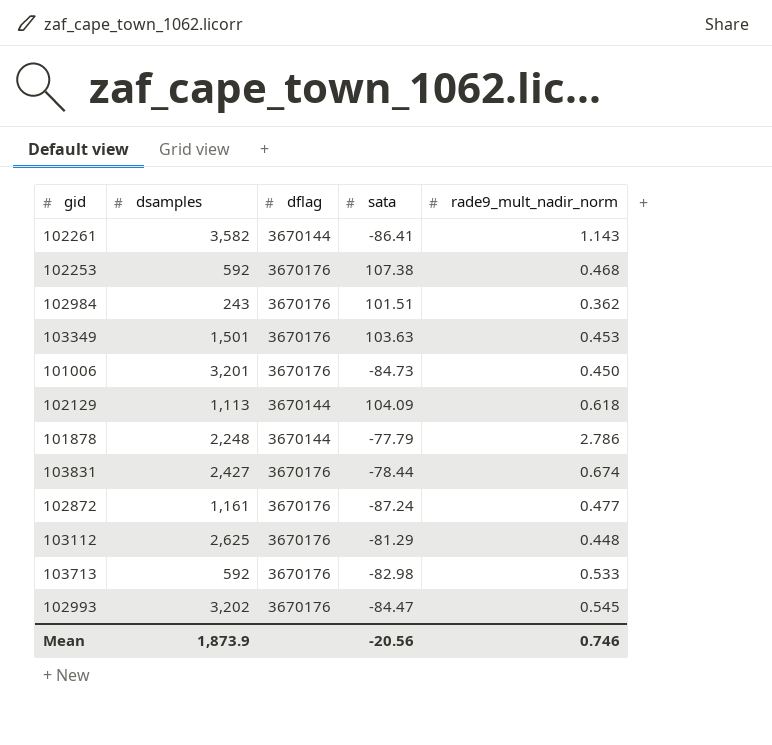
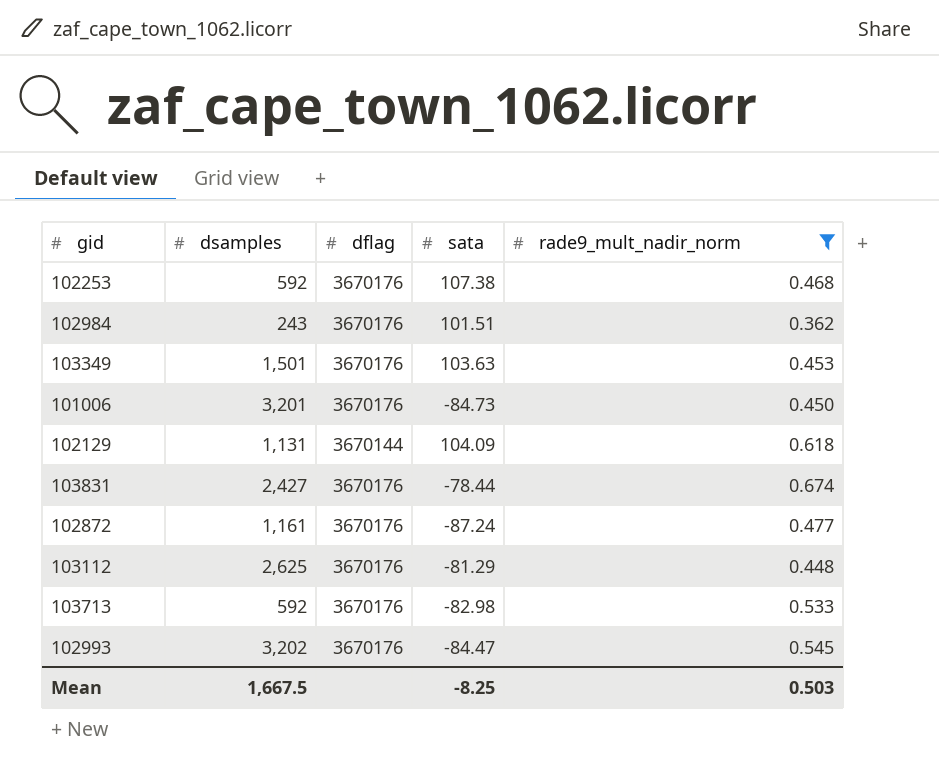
filter: none -> rade9_mult_nadir_norm <= 0.674
102129 | dsamples: 1,113 -> 1,131
Mean | dsamples: 1,873.9 -> 1,667.5
Mean | sata: -20.56 -> -8.25
Mean | rade9_mult_nadir_norm: 0.746 -> 0.503

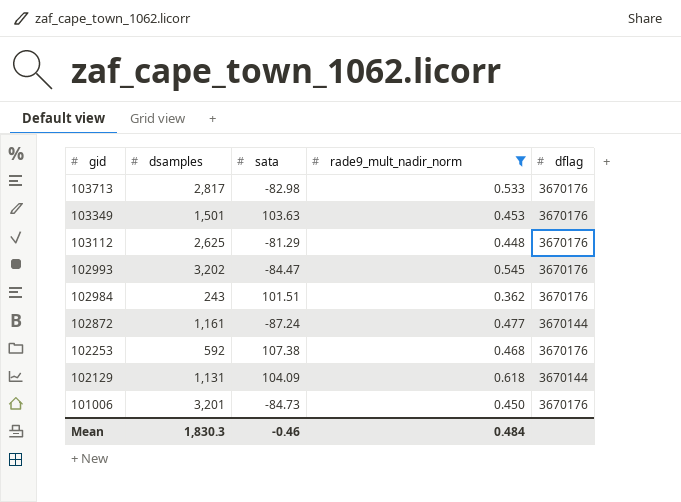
row order: none -> gid descending
column dflag | position: 3 -> 5
row 103831: 2,427 | 3670176 | -78.44 | 0.674 -> none
103713 | dsamples: 592 -> 2,817
102872 | dflag: 3670176 -> 3670144
Mean | dsamples: 1,667.5 -> 1,830.3
Mean | sata: -8.25 -> -0.46
Mean | rade9_mult_nadir_norm: 0.503 -> 0.484

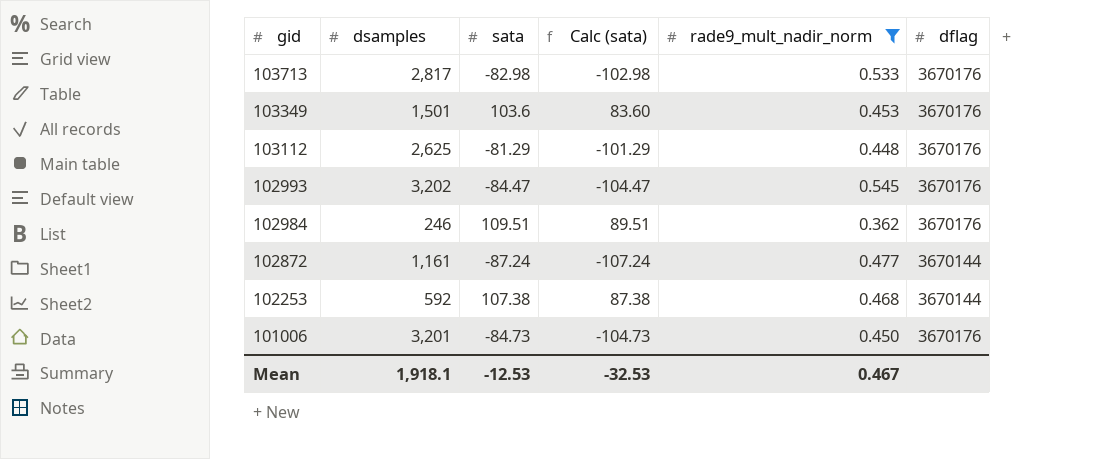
column Calc (sata) | formula: none -> [sata] - 20
row 102129: 1,131 | 104.09 | 0.618 | 3670144 -> none
103349 | sata: 103.63 -> 103.6
102984 | dsamples: 243 -> 246
102984 | sata: 101.51 -> 109.51
102253 | dflag: 3670176 -> 3670144
Mean | dsamples: 1,830.3 -> 1,918.1
Mean | sata: -0.46 -> -12.53
Mean | rade9_mult_nadir_norm: 0.484 -> 0.467

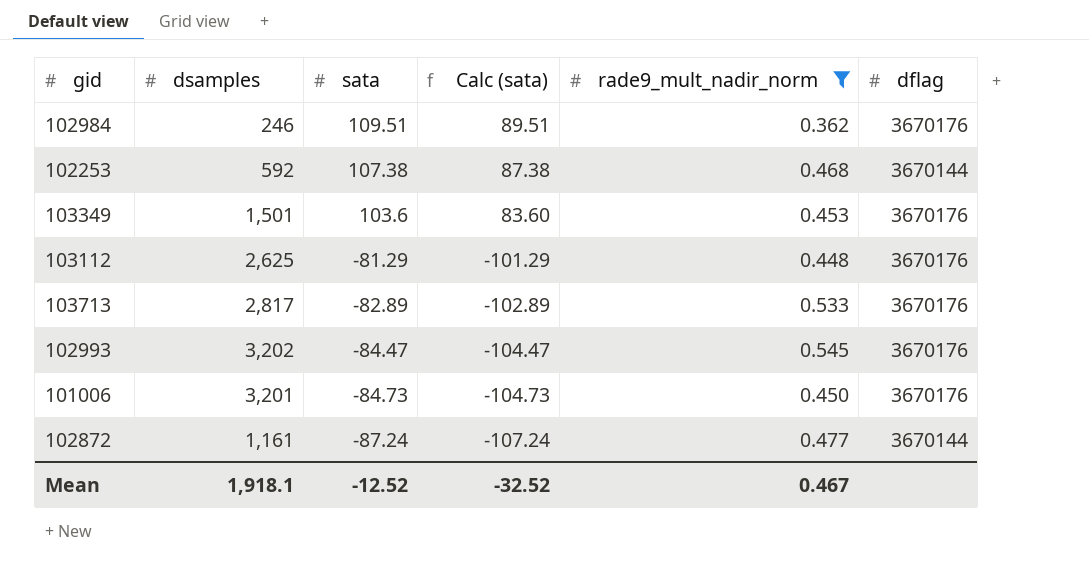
row order: gid descending -> sata descending
103713 | sata: -82.98 -> -82.89
103713 | Calc (sata): -102.98 -> -102.89
Mean | sata: -12.53 -> -12.52
Mean | Calc (sata): -32.53 -> -32.52

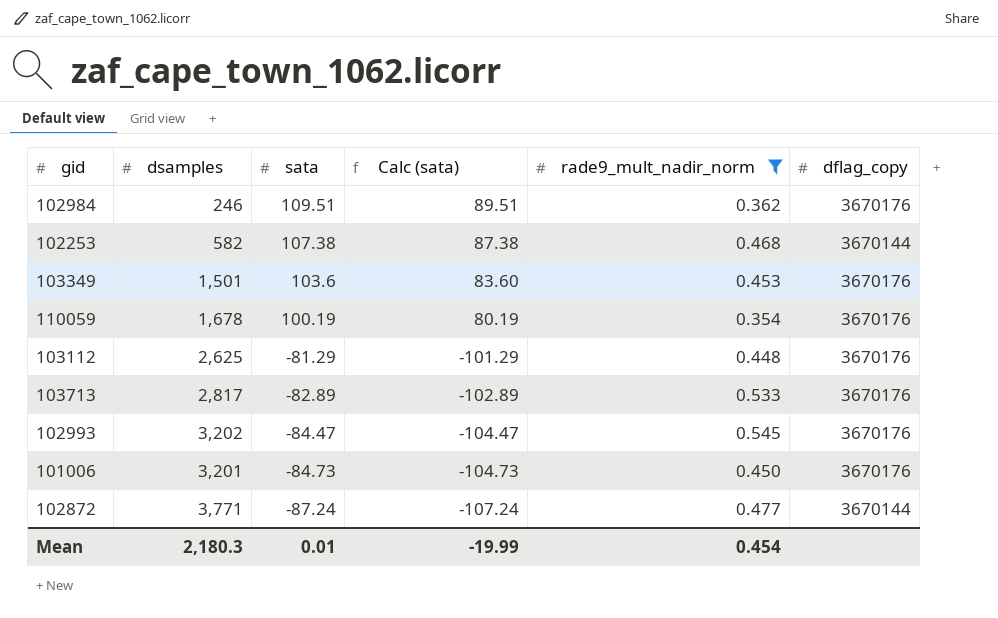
column name: dflag -> dflag_copy
102253 | dsamples: 592 -> 582
row 110059: none -> 1,678 | 100.19 | 80.19 | 0.354 | 3670176
102872 | dsamples: 1,161 -> 3,771
Mean | dsamples: 1,918.1 -> 2,180.3
Mean | sata: -12.52 -> 0.01
Mean | Calc (sata): -32.52 -> -19.99
Mean | rade9_mult_nadir_norm: 0.467 -> 0.454

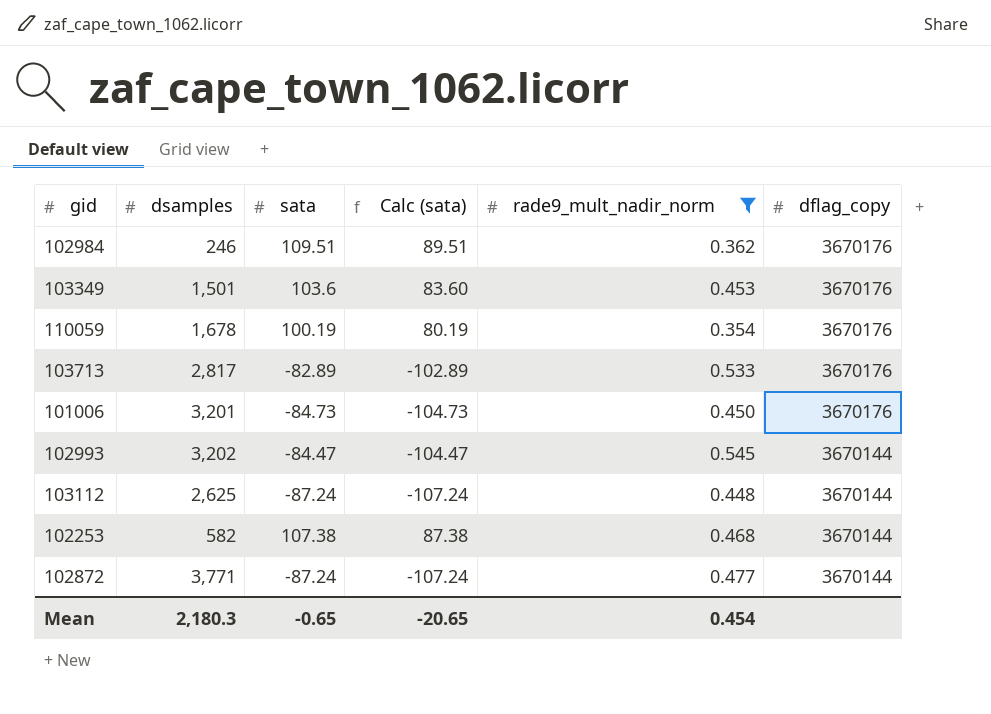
row order: sata descending -> dflag_copy descending
102993 | dflag_copy: 3670176 -> 3670144
103112 | sata: -81.29 -> -87.24
103112 | Calc (sata): -101.29 -> -107.24
103112 | dflag_copy: 3670176 -> 3670144
Mean | sata: 0.01 -> -0.65
Mean | Calc (sata): -19.99 -> -20.65

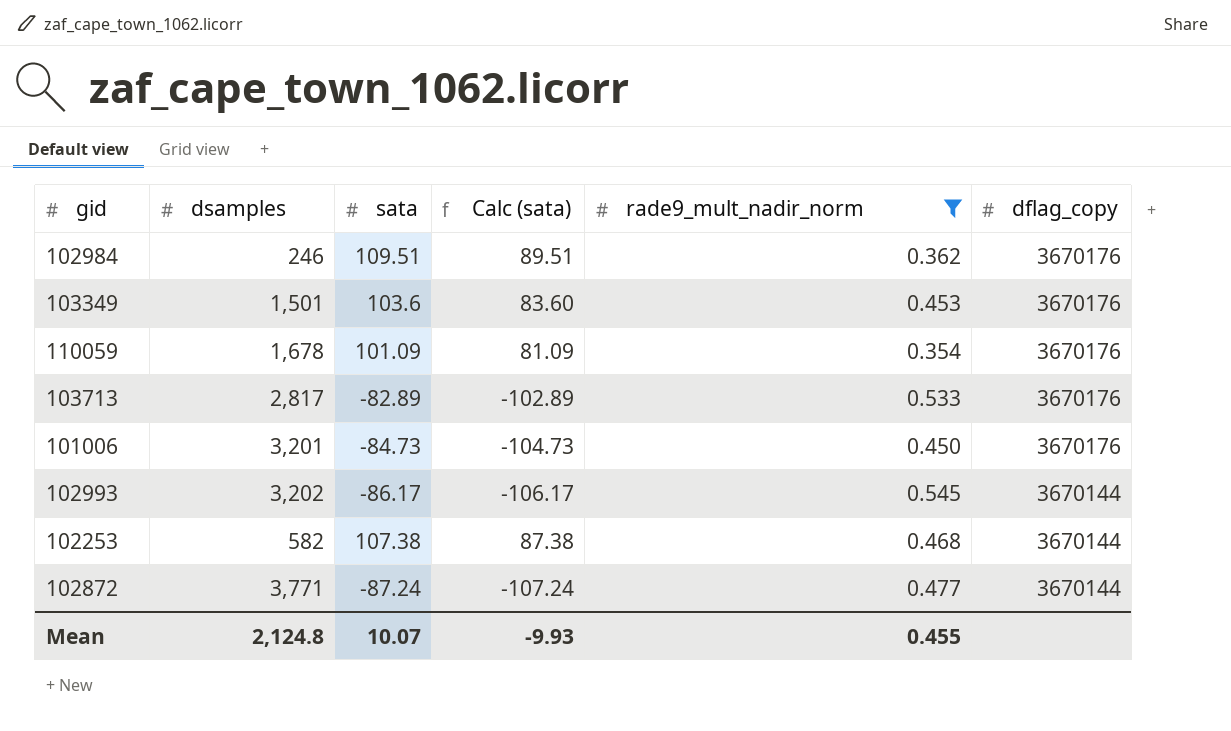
row 103112: 2,625 | -87.24 | -107.24 | 0.448 | 3670144 -> none
110059 | sata: 100.19 -> 101.09
110059 | Calc (sata): 80.19 -> 81.09
102993 | sata: -84.47 -> -86.17
102993 | Calc (sata): -104.47 -> -106.17
Mean | dsamples: 2,180.3 -> 2,124.8
Mean | sata: -0.65 -> 10.07
Mean | Calc (sata): -20.65 -> -9.93
Mean | rade9_mult_nadir_norm: 0.454 -> 0.455

